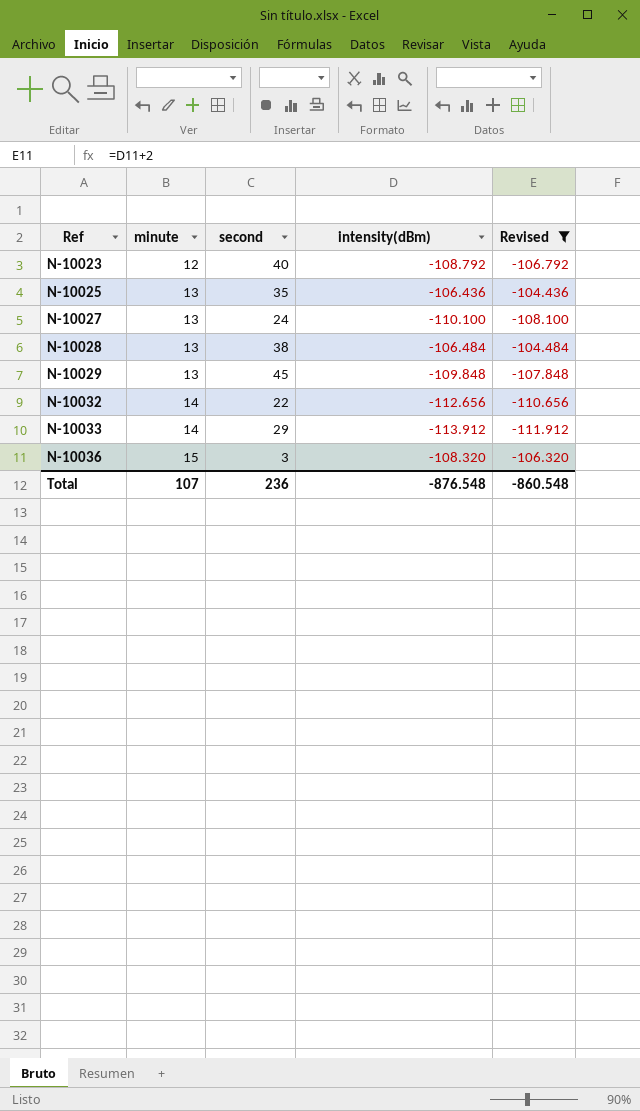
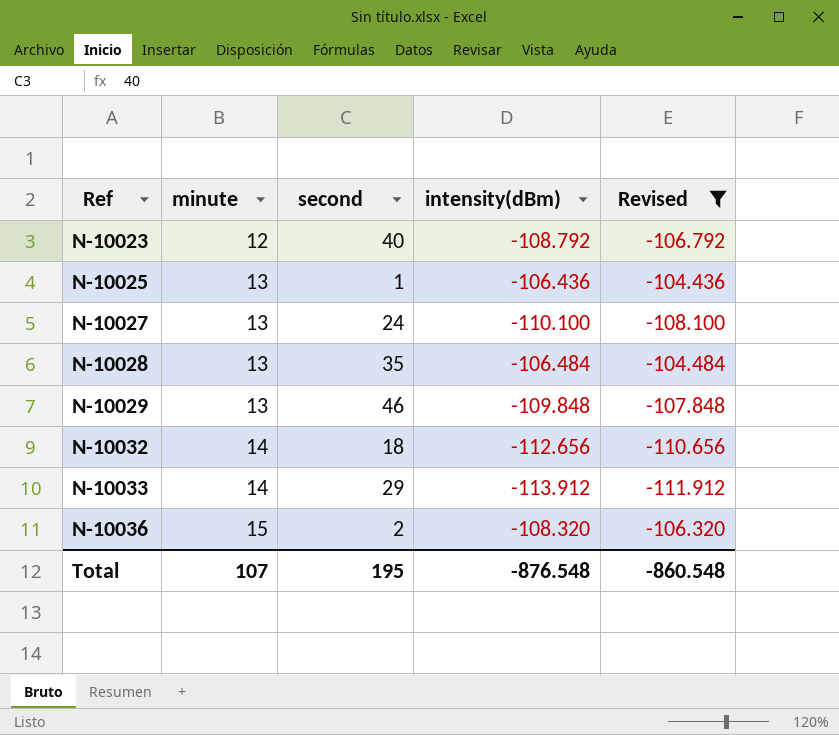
N-10025 | second: 35 -> 1
N-10028 | second: 38 -> 35
N-10029 | second: 45 -> 46
N-10032 | second: 22 -> 18
N-10036 | second: 3 -> 2
Total | second: 236 -> 195

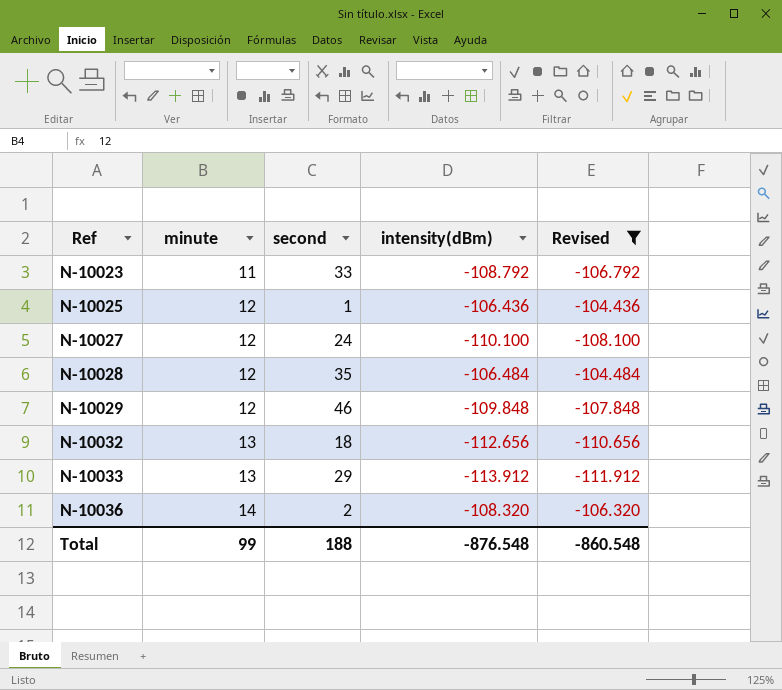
N-10023 | minute: 12 -> 11
N-10023 | second: 40 -> 33
N-10025 | minute: 13 -> 12
N-10027 | minute: 13 -> 12
N-10028 | minute: 13 -> 12
N-10029 | minute: 13 -> 12
N-10032 | minute: 14 -> 13
N-10033 | minute: 14 -> 13
N-10036 | minute: 15 -> 14
Total | minute: 107 -> 99
Total | second: 195 -> 188

